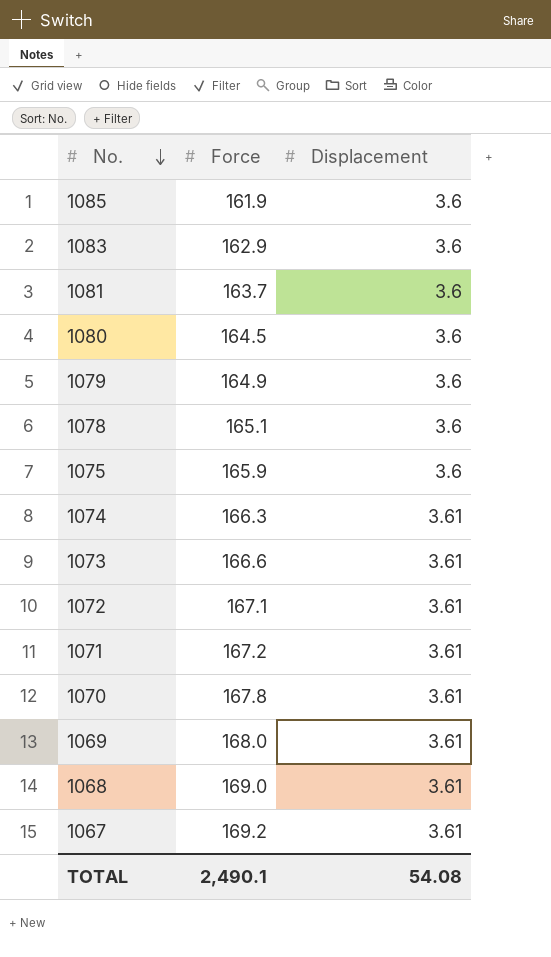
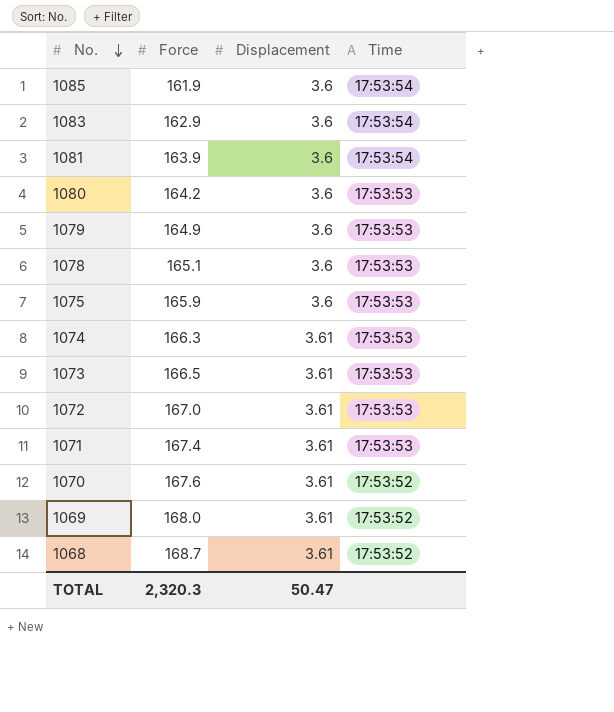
column Time | position: none -> 4
row 1067: 169.2 | 3.61 -> none
1081 | Force: 163.7 -> 163.9
1080 | Force: 164.5 -> 164.2
1073 | Force: 166.6 -> 166.5
1072 | Force: 167.1 -> 167.0
1071 | Force: 167.2 -> 167.4
1070 | Force: 167.8 -> 167.6
1068 | Force: 169.0 -> 168.7
TOTAL | Force: 2,490.1 -> 2,320.3
TOTAL | Displacement: 54.08 -> 50.47

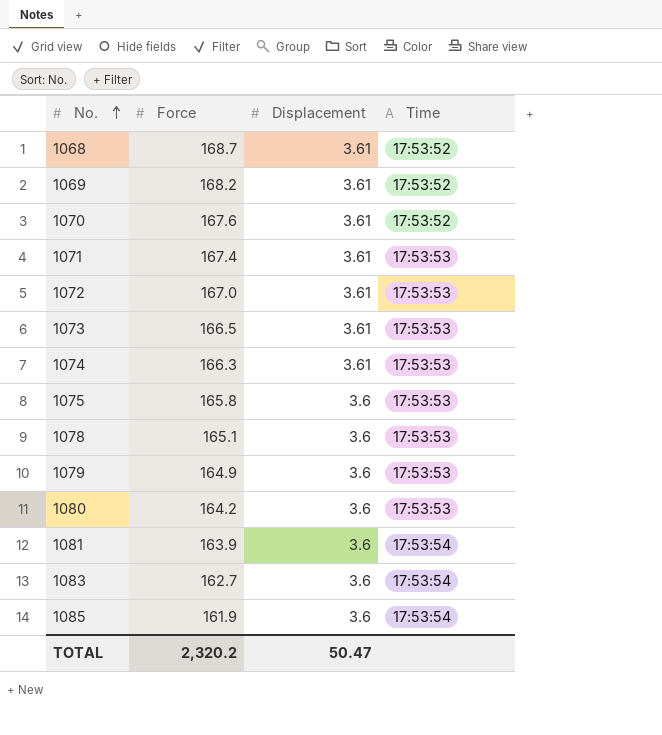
row order: No. descending -> No. ascending
1069 | Force: 168.0 -> 168.2
1075 | Force: 165.9 -> 165.8
1083 | Force: 162.9 -> 162.7
TOTAL | Force: 2,320.3 -> 2,320.2

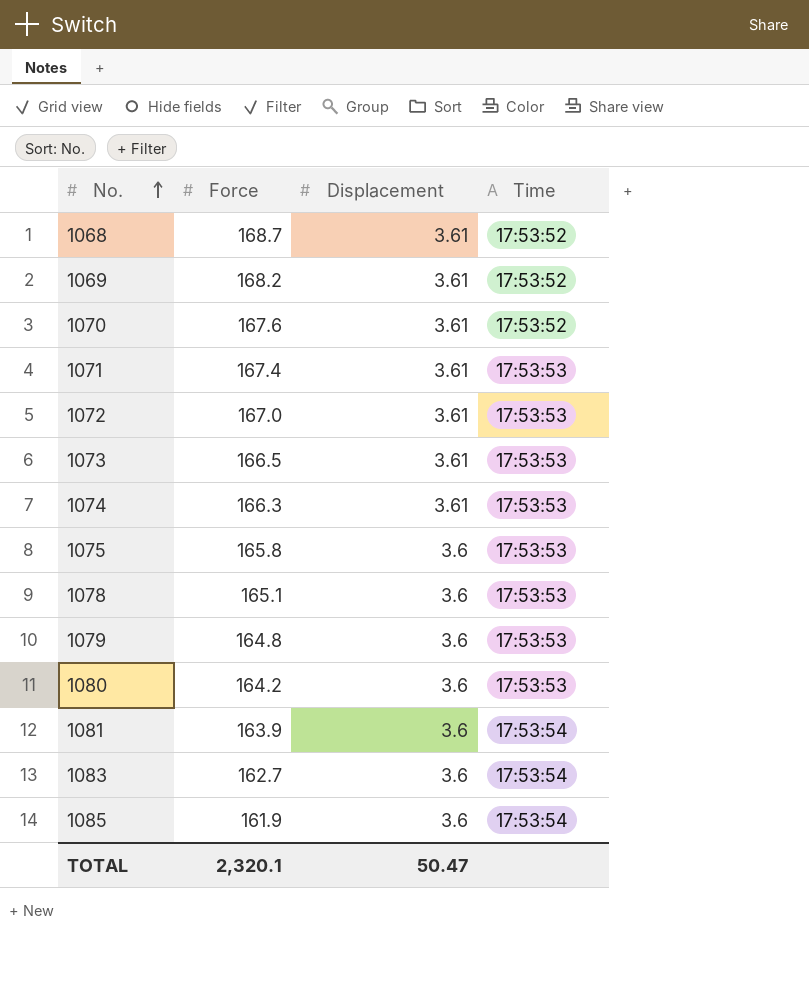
1079 | Force: 164.9 -> 164.8
TOTAL | Force: 2,320.2 -> 2,320.1

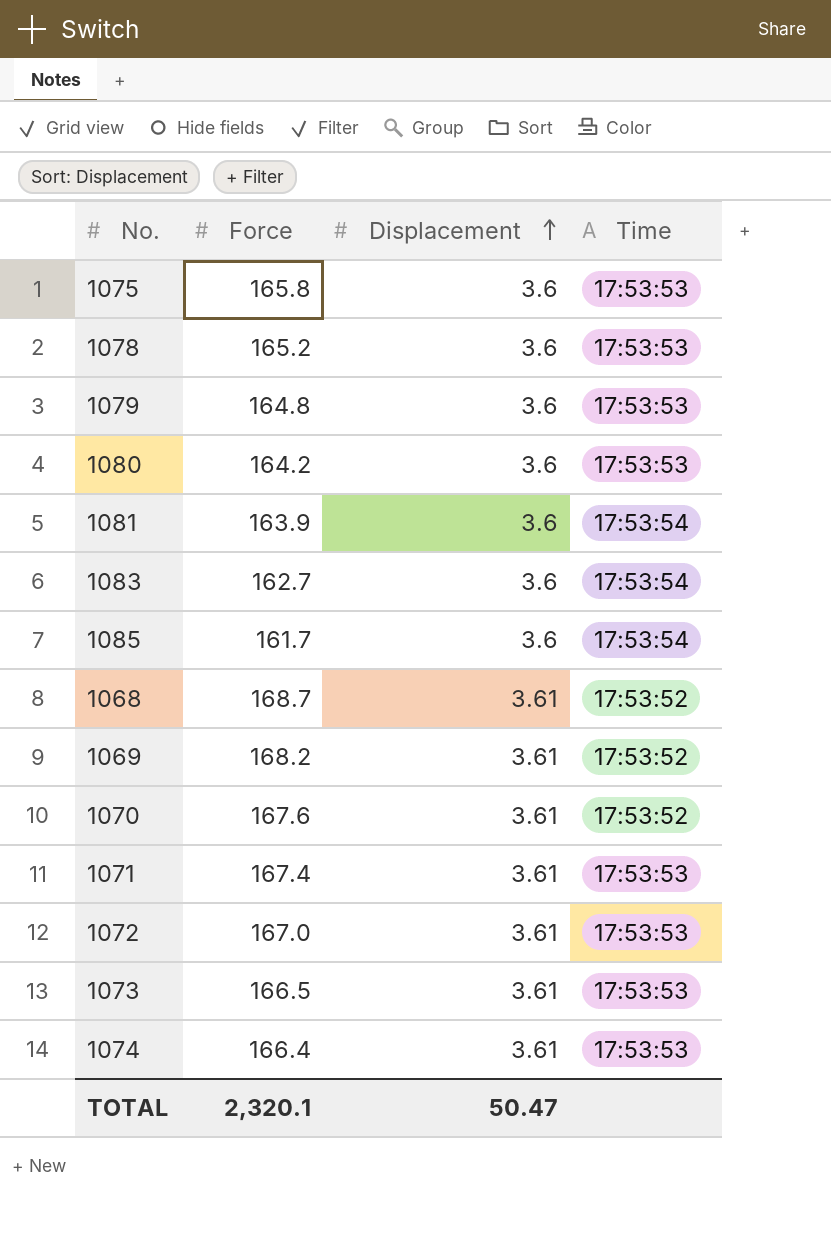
row order: No. ascending -> Displacement ascending
1078 | Force: 165.1 -> 165.2
1085 | Force: 161.9 -> 161.7
1074 | Force: 166.3 -> 166.4

